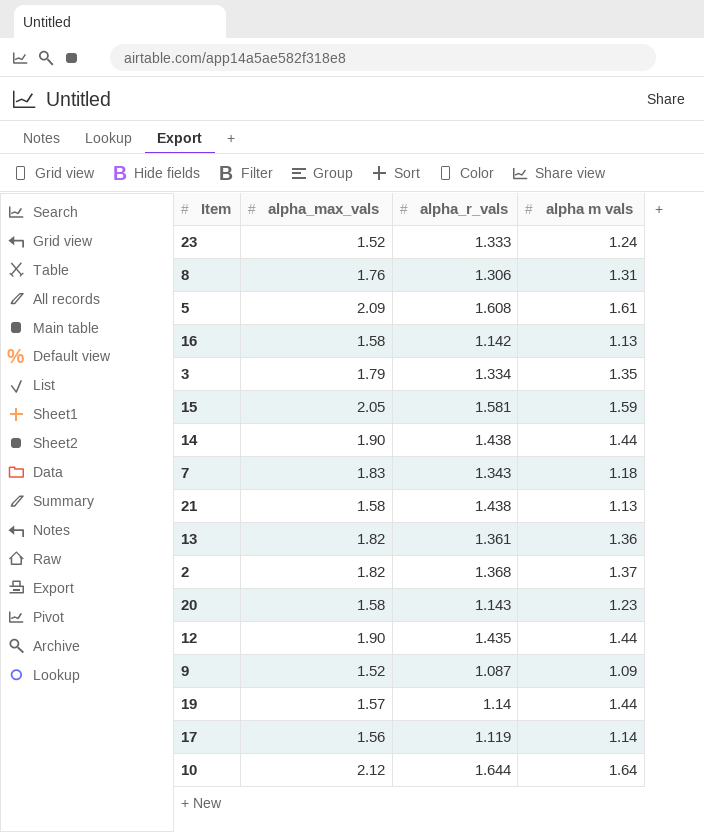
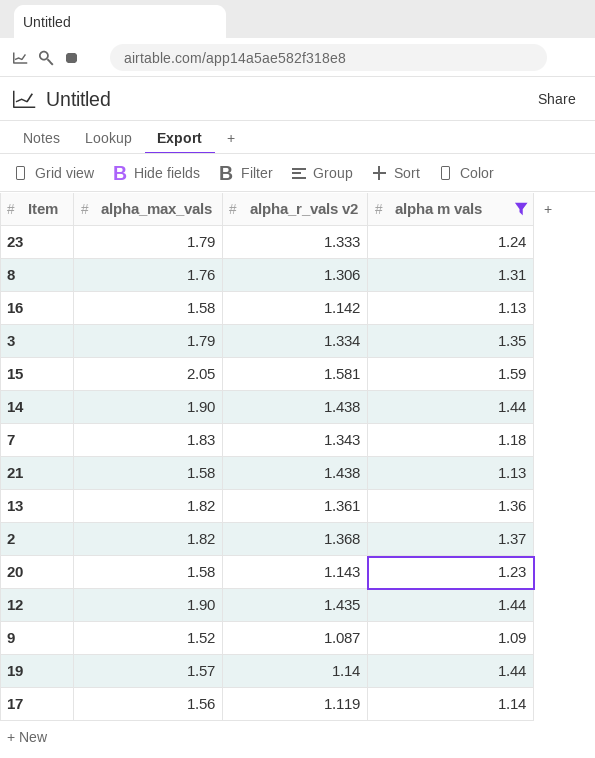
filter: none -> alpha m vals <= 1.59
column name: alpha_r_vals -> alpha_r_vals v2
23 | alpha_max_vals: 1.52 -> 1.79

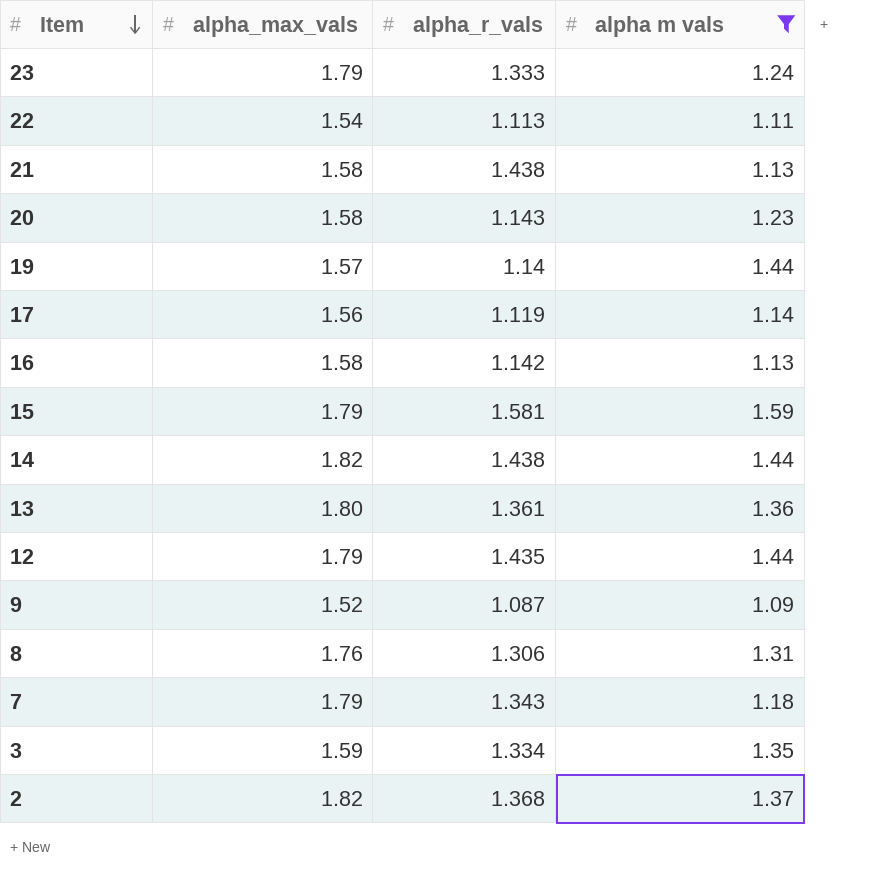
row order: none -> Item descending
column name: alpha_r_vals v2 -> alpha_r_vals
row 22: none -> 1.54 | 1.113 | 1.11
15 | alpha_max_vals: 2.05 -> 1.79
14 | alpha_max_vals: 1.90 -> 1.82
13 | alpha_max_vals: 1.82 -> 1.80
12 | alpha_max_vals: 1.90 -> 1.79
7 | alpha_max_vals: 1.83 -> 1.79
3 | alpha_max_vals: 1.79 -> 1.59

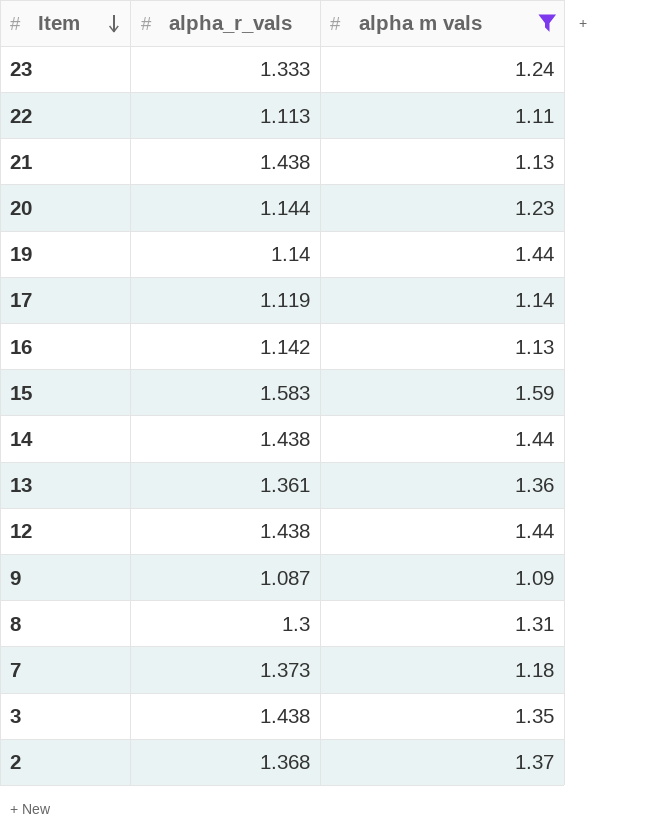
column alpha_max_vals | position: 2 -> none
20 | alpha_r_vals: 1.143 -> 1.144
15 | alpha_r_vals: 1.581 -> 1.583
12 | alpha_r_vals: 1.435 -> 1.438
8 | alpha_r_vals: 1.306 -> 1.3
7 | alpha_r_vals: 1.343 -> 1.373
3 | alpha_r_vals: 1.334 -> 1.438

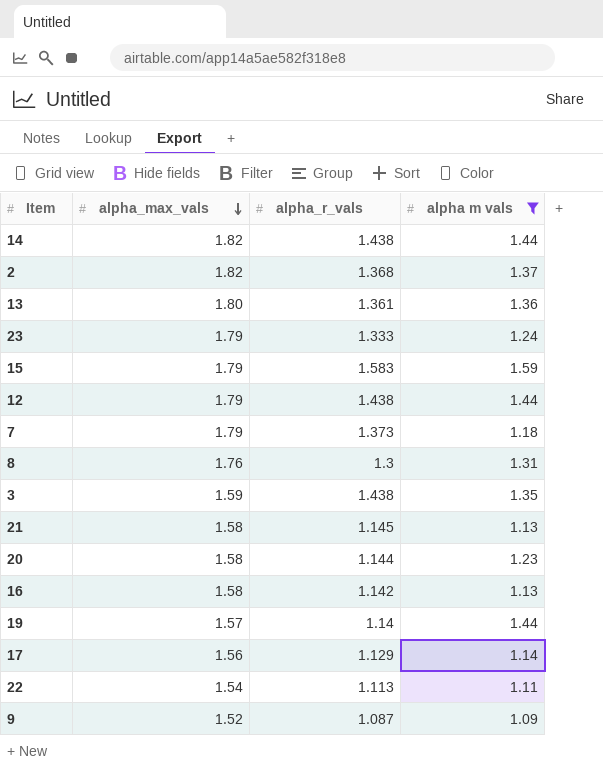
row order: Item descending -> alpha_max_vals descending
column alpha_max_vals | position: none -> 2
21 | alpha_r_vals: 1.438 -> 1.145
17 | alpha_r_vals: 1.119 -> 1.129

